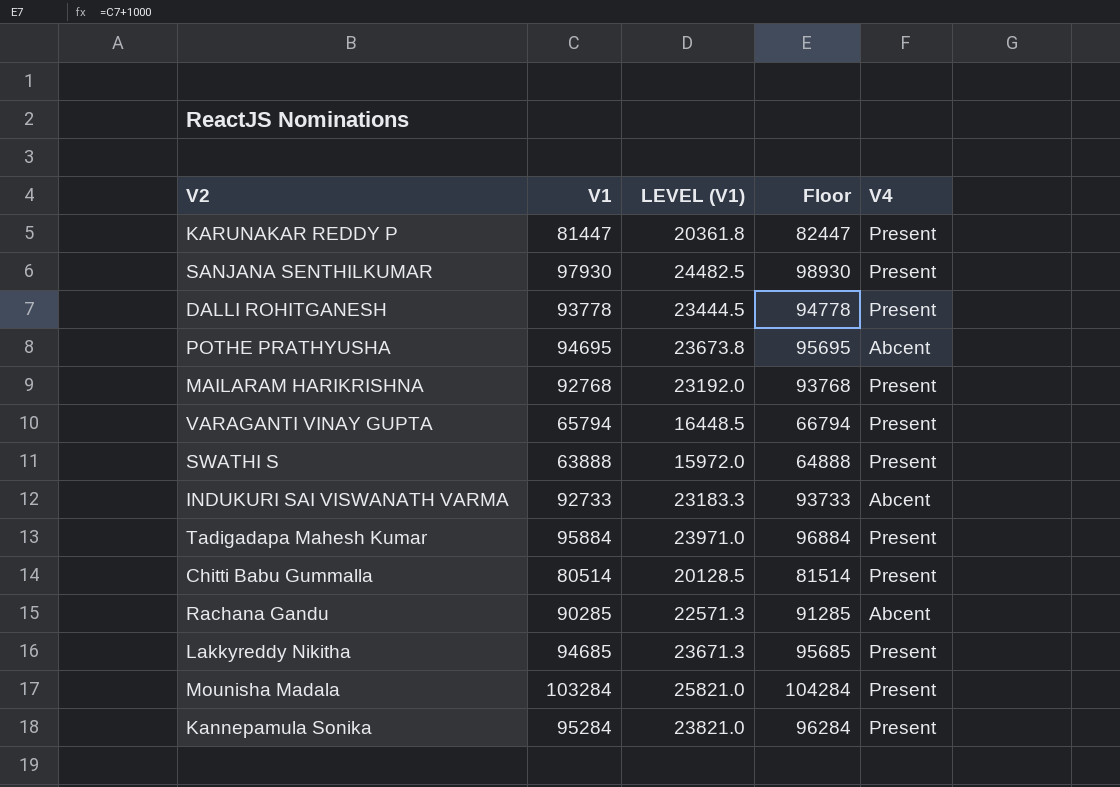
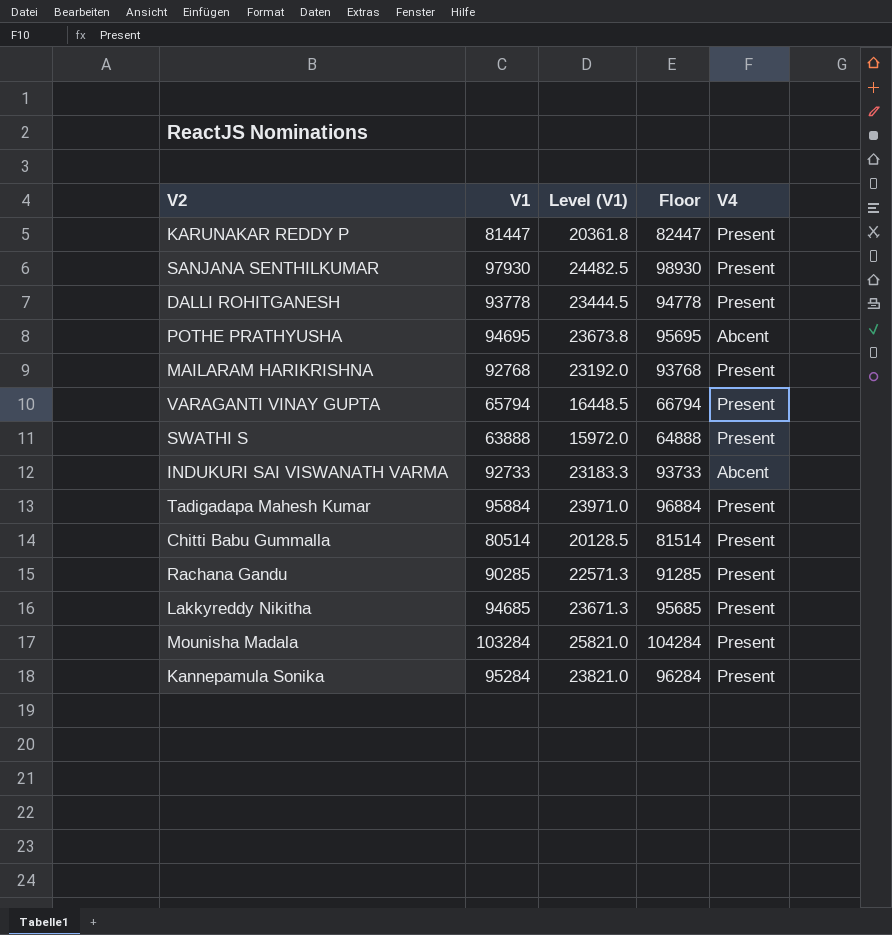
column name: LEVEL (V1) -> Level (V1)
Rachana Gandu | V4: Abcent -> Present

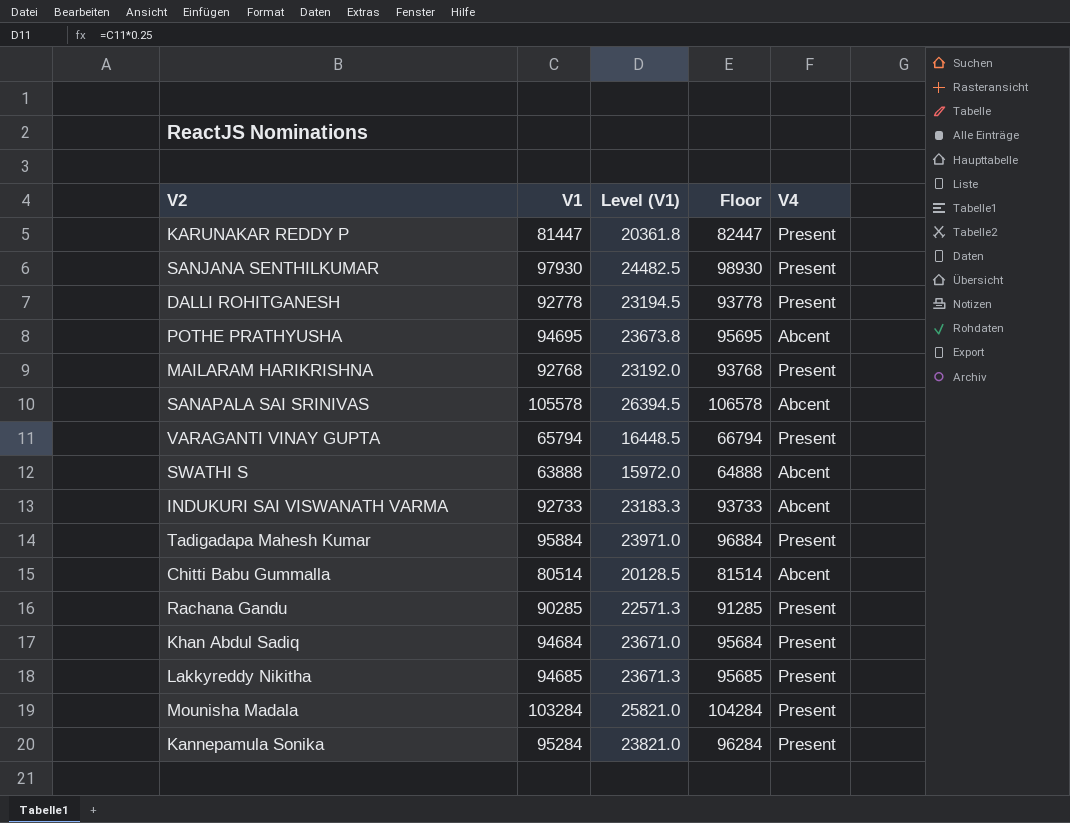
DALLI ROHITGANESH | V1: 93778 -> 92778
DALLI ROHITGANESH | Level (V1): 23444.5 -> 23194.5
DALLI ROHITGANESH | Floor: 94778 -> 93778
row SANAPALA SAI SRINIVAS: none -> 105578 | 26394.5 | 106578 | Abcent
SWATHI S | V4: Present -> Abcent
Chitti Babu Gummalla | V4: Present -> Abcent
row Khan Abdul Sadiq: none -> 94684 | 23671.0 | 95684 | Present

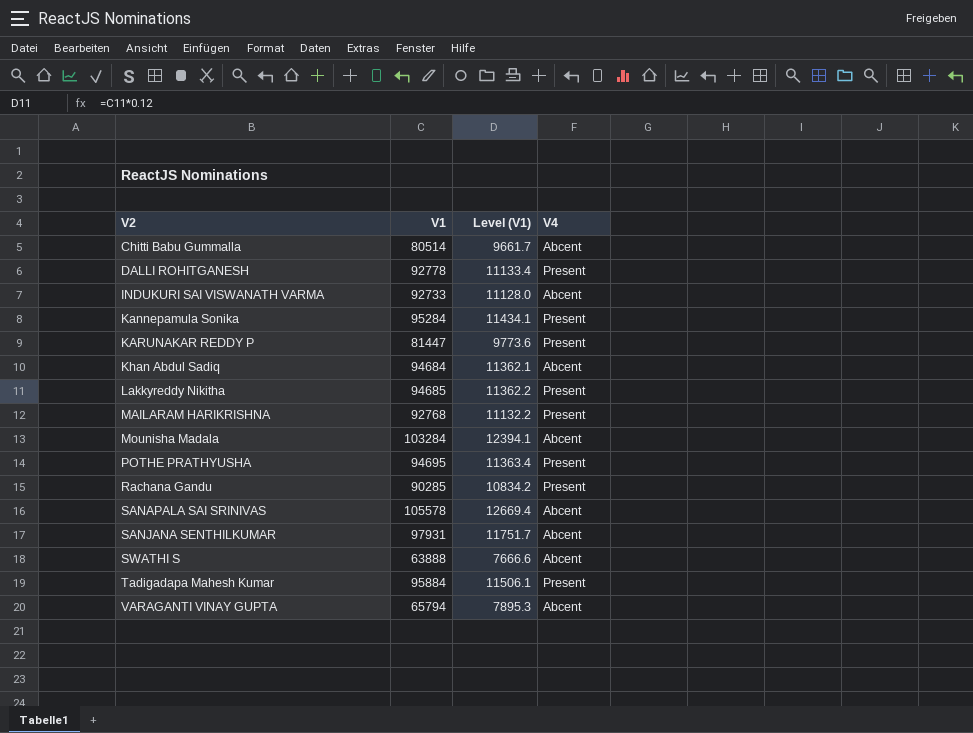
row order: none -> V2 ascending
column Floor | formula: [V1] + 1000 -> none
column Level (V1) | formula: [V1] * 0.25 -> [V1] * 0.12
Khan Abdul Sadiq | V4: Present -> Abcent
Mounisha Madala | V4: Present -> Abcent
POTHE PRATHYUSHA | V4: Abcent -> Present
SANJANA SENTHILKUMAR | V1: 97930 -> 97931
SANJANA SENTHILKUMAR | V4: Present -> Abcent
VARAGANTI VINAY GUPTA | V4: Present -> Abcent

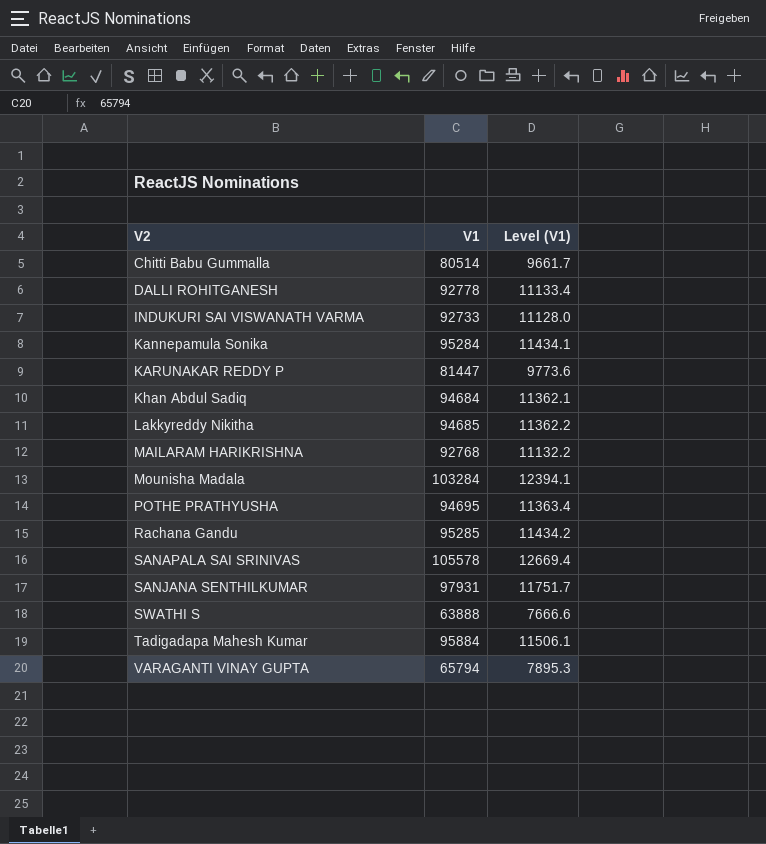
column V4 | position: 4 -> none
Rachana Gandu | V1: 90285 -> 95285
Rachana Gandu | Level (V1): 10834.2 -> 11434.2

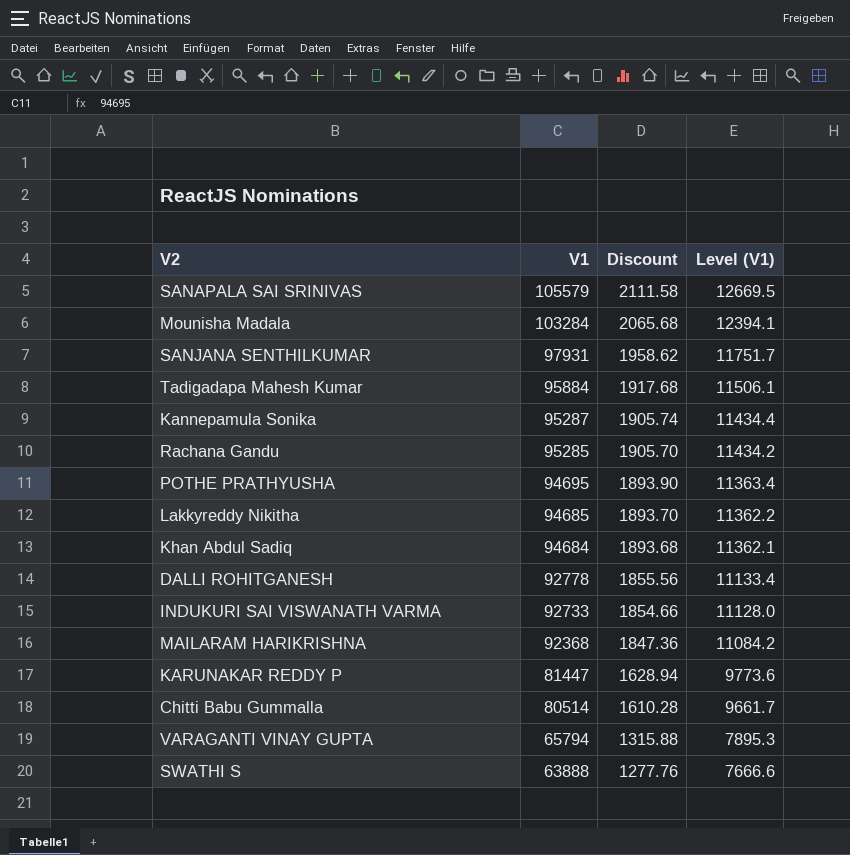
row order: V2 ascending -> V1 descending
column Discount | formula: none -> [V1] * 0.02
SANAPALA SAI SRINIVAS | V1: 105578 -> 105579
SANAPALA SAI SRINIVAS | Level (V1): 12669.4 -> 12669.5
Kannepamula Sonika | V1: 95284 -> 95287
Kannepamula Sonika | Level (V1): 11434.1 -> 11434.4
MAILARAM HARIKRISHNA | V1: 92768 -> 92368
MAILARAM HARIKRISHNA | Level (V1): 11132.2 -> 11084.2

